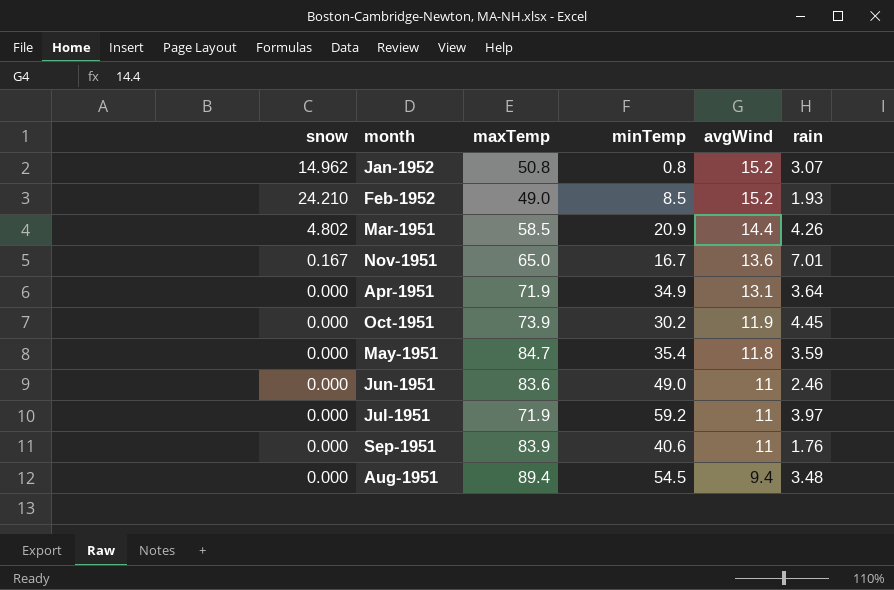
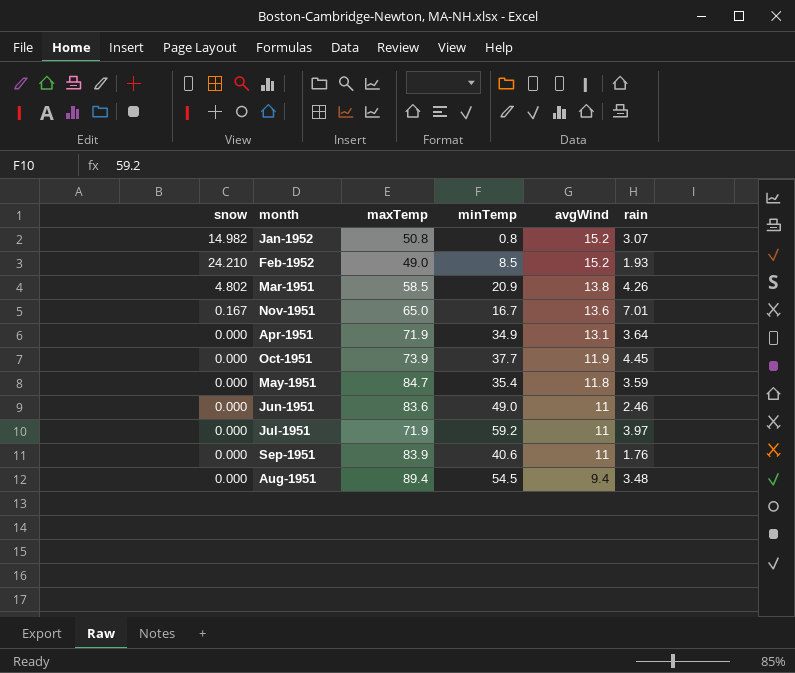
Jan-1952 | snow: 14.962 -> 14.982
Mar-1951 | avgWind: 14.4 -> 13.8
Oct-1951 | minTemp: 30.2 -> 37.7

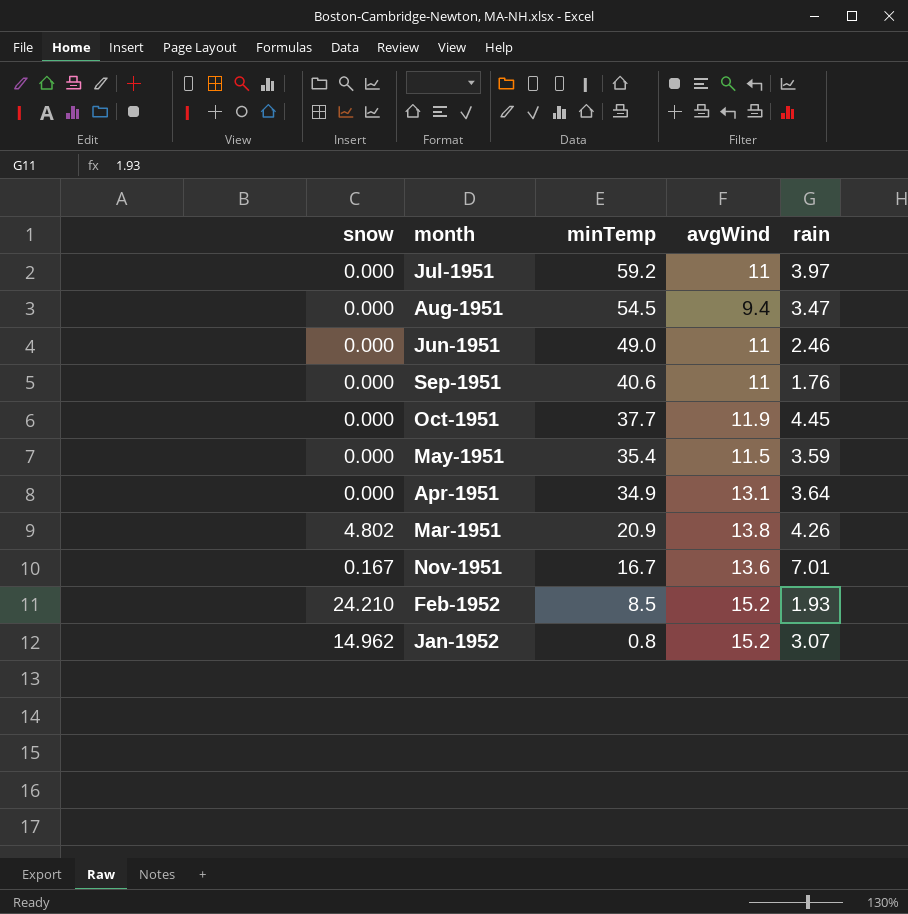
row order: avgWind descending -> minTemp descending
column maxTemp | position: 3 -> none
Aug-1951 | rain: 3.48 -> 3.47
May-1951 | avgWind: 11.8 -> 11.5
Jan-1952 | snow: 14.982 -> 14.962

